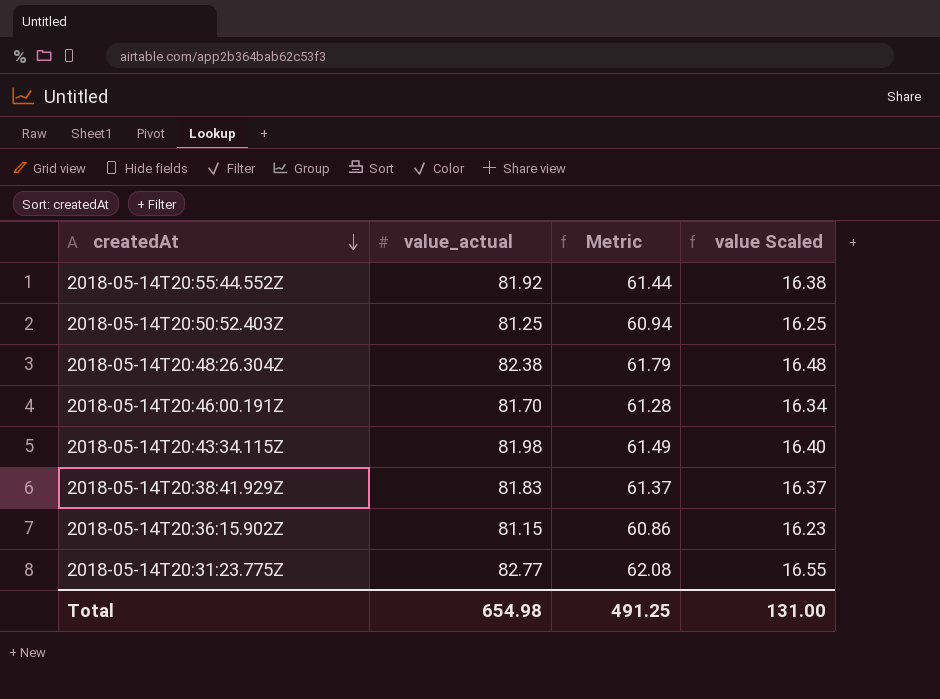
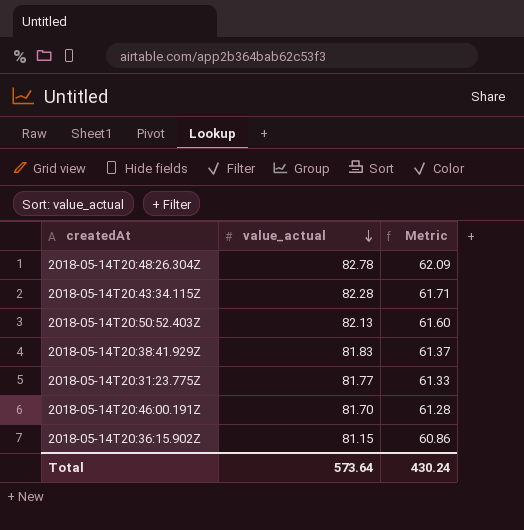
row order: createdAt descending -> value_actual descending
column value Scaled | formula: [value_actual] * 0.2 -> none
row 2018-05-14T20:55:44.552Z: 81.92 | 61.44 | 16.38 -> none
2018-05-14T20:48:26.304Z | value_actual: 82.38 -> 82.78
2018-05-14T20:48:26.304Z | Metric: 61.79 -> 62.09
2018-05-14T20:43:34.115Z | value_actual: 81.98 -> 82.28
2018-05-14T20:43:34.115Z | Metric: 61.49 -> 61.71
2018-05-14T20:50:52.403Z | value_actual: 81.25 -> 82.13
2018-05-14T20:50:52.403Z | Metric: 60.94 -> 61.60
2018-05-14T20:31:23.775Z | value_actual: 82.77 -> 81.77
2018-05-14T20:31:23.775Z | Metric: 62.08 -> 61.33
Total | value_actual: 654.98 -> 573.64
Total | Metric: 491.25 -> 430.24

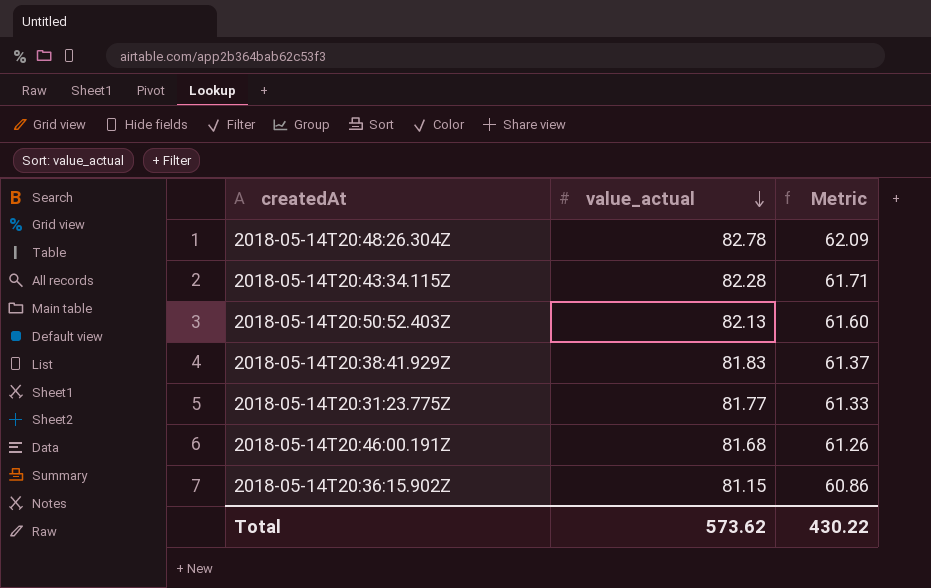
2018-05-14T20:46:00.191Z | value_actual: 81.70 -> 81.68
2018-05-14T20:46:00.191Z | Metric: 61.28 -> 61.26
Total | value_actual: 573.64 -> 573.62
Total | Metric: 430.24 -> 430.22

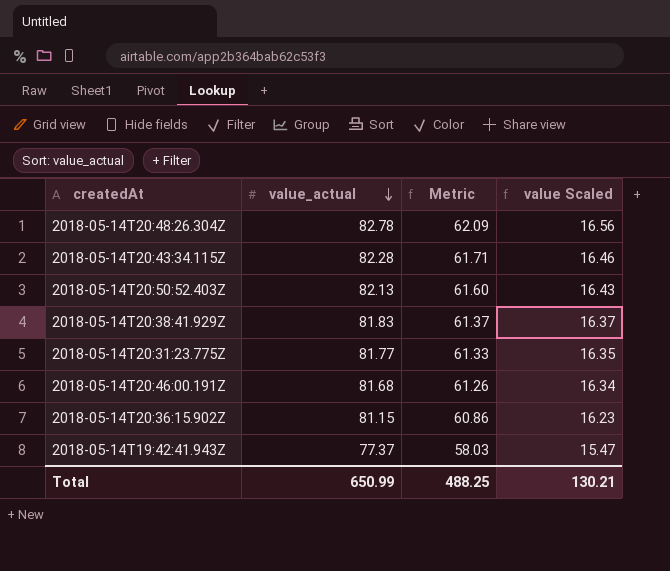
column value Scaled | formula: none -> [value_actual] * 0.2
row 2018-05-14T19:42:41.943Z: none -> 77.37 | 58.03 | 15.47
Total | value_actual: 573.62 -> 650.99
Total | Metric: 430.22 -> 488.25

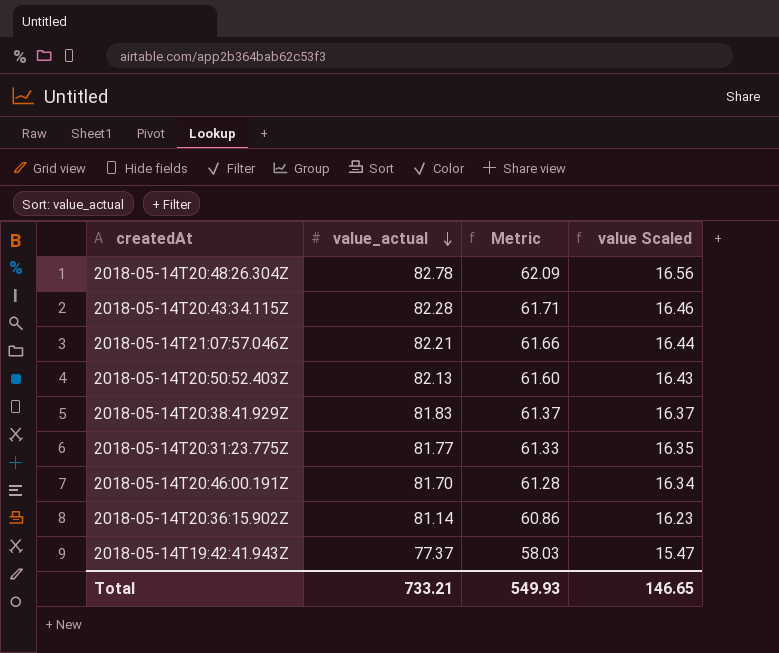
row 2018-05-14T21:07:57.046Z: none -> 82.21 | 61.66 | 16.44
2018-05-14T20:46:00.191Z | value_actual: 81.68 -> 81.70
2018-05-14T20:46:00.191Z | Metric: 61.26 -> 61.28
2018-05-14T20:36:15.902Z | value_actual: 81.15 -> 81.14
Total | value_actual: 650.99 -> 733.21
Total | Metric: 488.25 -> 549.93
Total | value Scaled: 130.21 -> 146.65

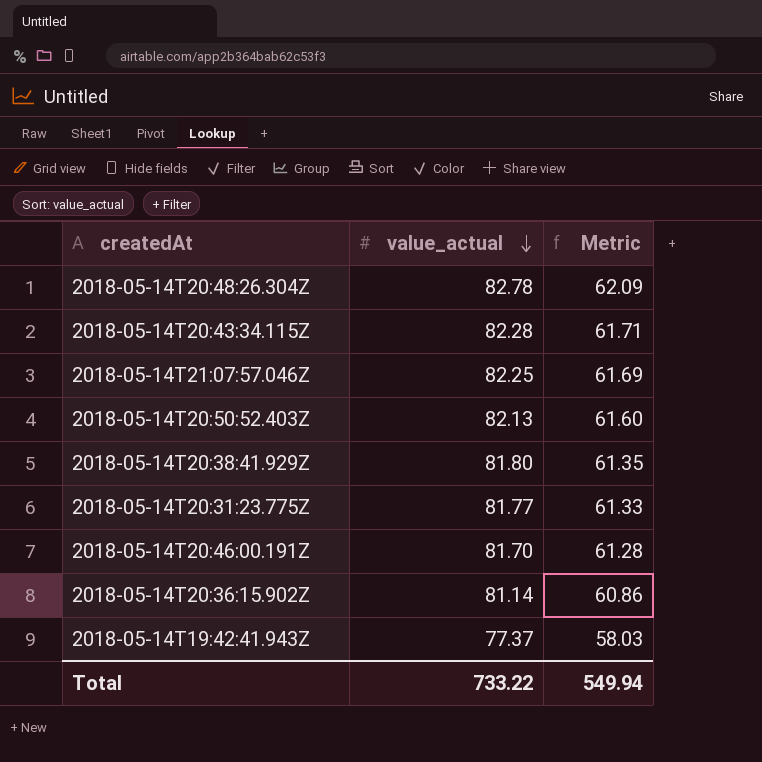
column value Scaled | formula: [value_actual] * 0.2 -> none
2018-05-14T21:07:57.046Z | value_actual: 82.21 -> 82.25
2018-05-14T21:07:57.046Z | Metric: 61.66 -> 61.69
2018-05-14T20:38:41.929Z | value_actual: 81.83 -> 81.80
2018-05-14T20:38:41.929Z | Metric: 61.37 -> 61.35
Total | value_actual: 733.21 -> 733.22
Total | Metric: 549.93 -> 549.94

